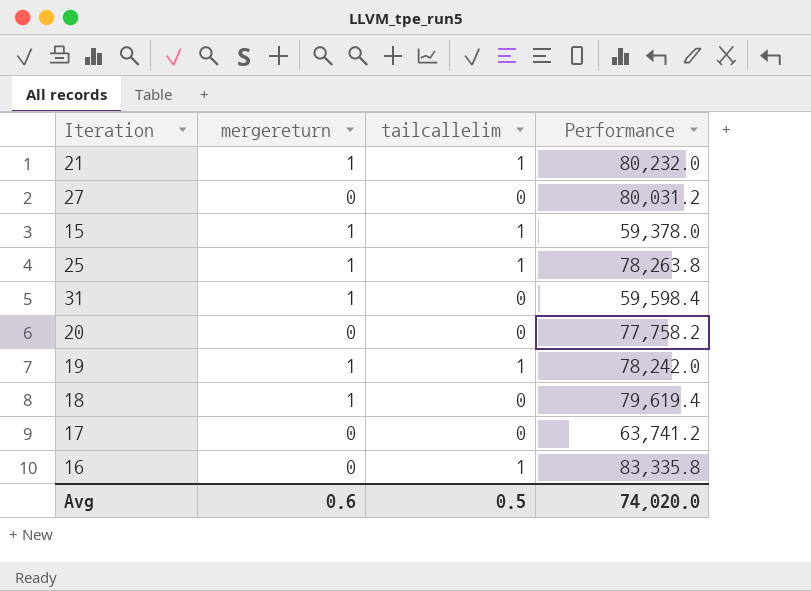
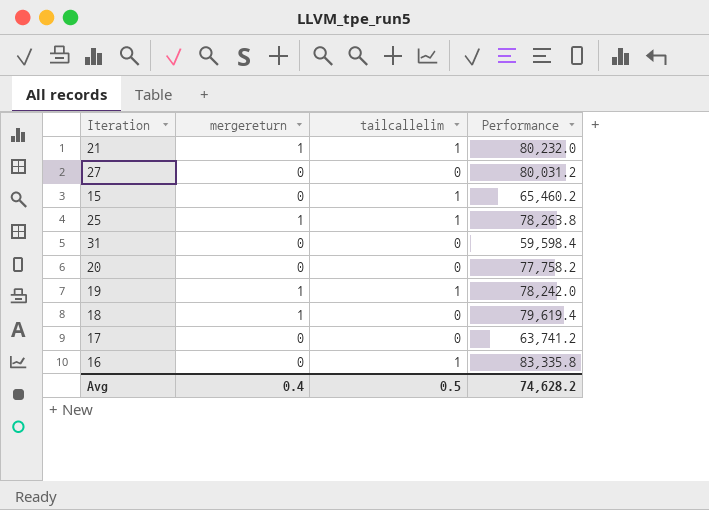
15 | mergereturn: 1 -> 0
15 | Performance: 59,378.0 -> 65,460.2
31 | mergereturn: 1 -> 0
Avg | mergereturn: 0.6 -> 0.4
Avg | Performance: 74,020.0 -> 74,628.2

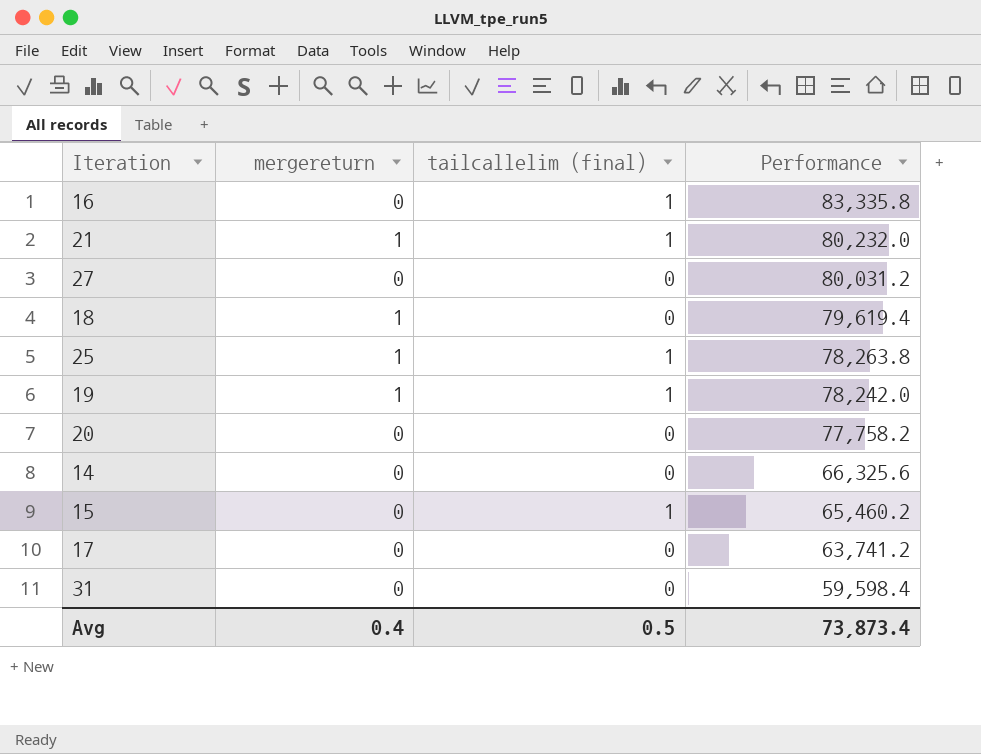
row order: none -> Performance descending
column name: tailcallelim -> tailcallelim (final)
row 14: none -> 0 | 0 | 66,325.6
Avg | Performance: 74,628.2 -> 73,873.4

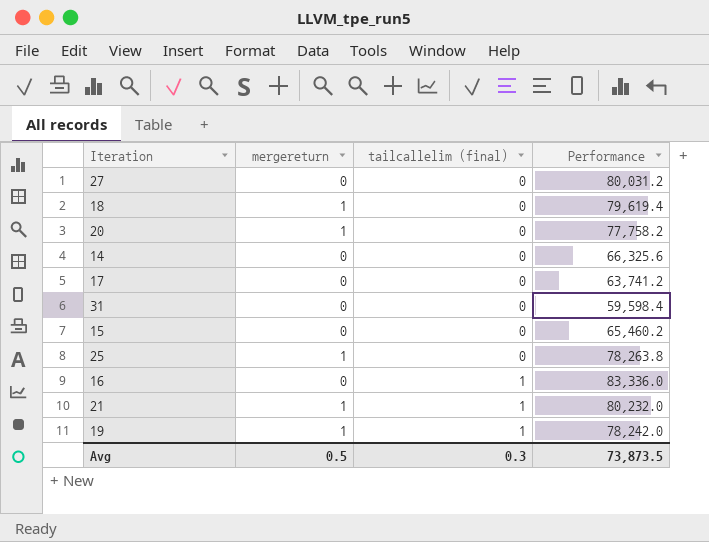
row order: Performance descending -> tailcallelim (final) ascending
20 | mergereturn: 0 -> 1
15 | tailcallelim (final): 1 -> 0
25 | tailcallelim (final): 1 -> 0
16 | Performance: 83,335.8 -> 83,336.0
Avg | mergereturn: 0.4 -> 0.5
Avg | tailcallelim (final): 0.5 -> 0.3
Avg | Performance: 73,873.4 -> 73,873.5

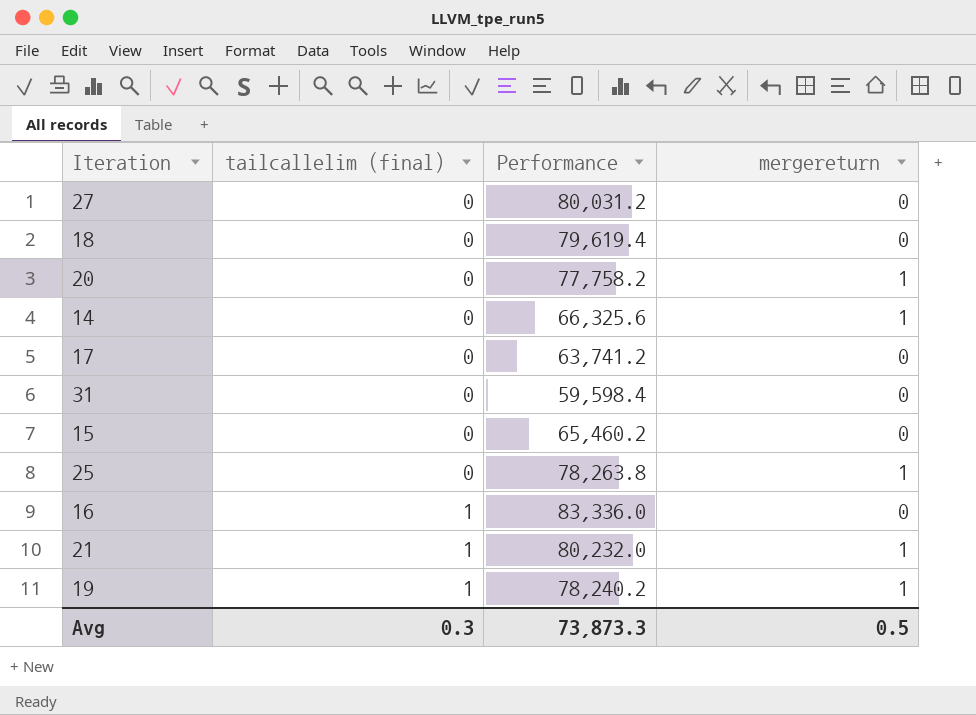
column mergereturn | position: 2 -> 4
18 | mergereturn: 1 -> 0
14 | mergereturn: 0 -> 1
19 | Performance: 78,242.0 -> 78,240.2
Avg | Performance: 73,873.5 -> 73,873.3

